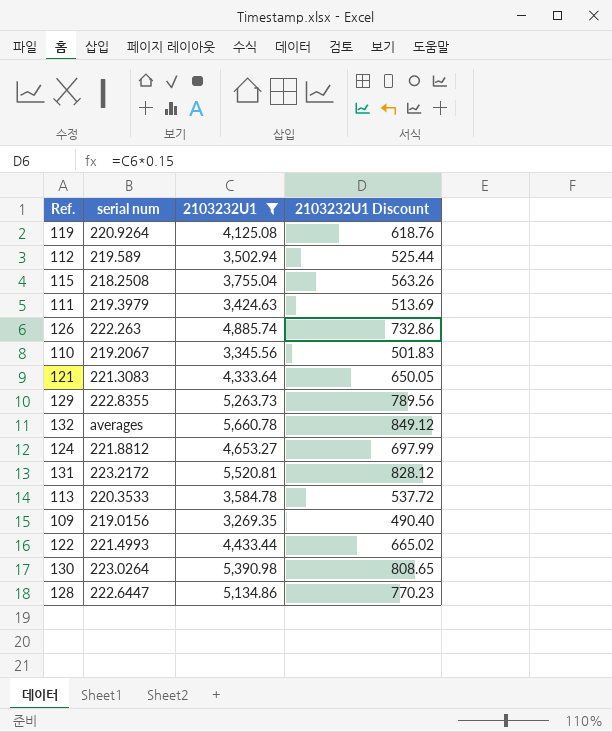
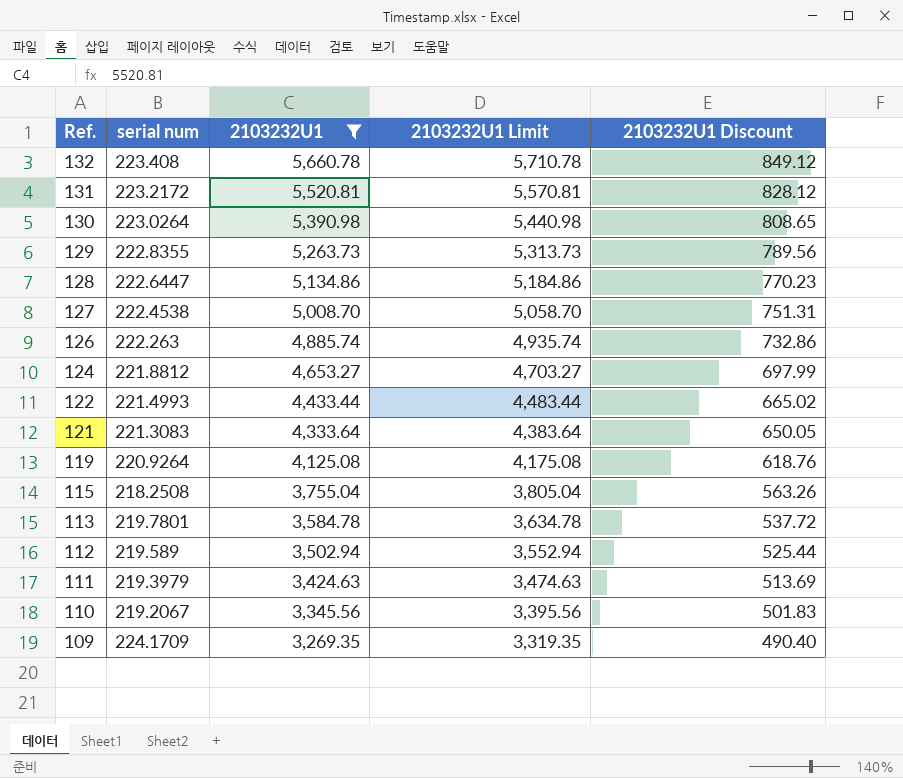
row order: none -> Ref. descending
column 2103232U1 Limit | formula: none -> [2103232U1] + 50
132 | serial num: averages -> 223.408
row 127: none -> 222.4538 | 5,008.70 | 5,058.70 | 751.31
113 | serial num: 220.3533 -> 219.7801
109 | serial num: 219.0156 -> 224.1709

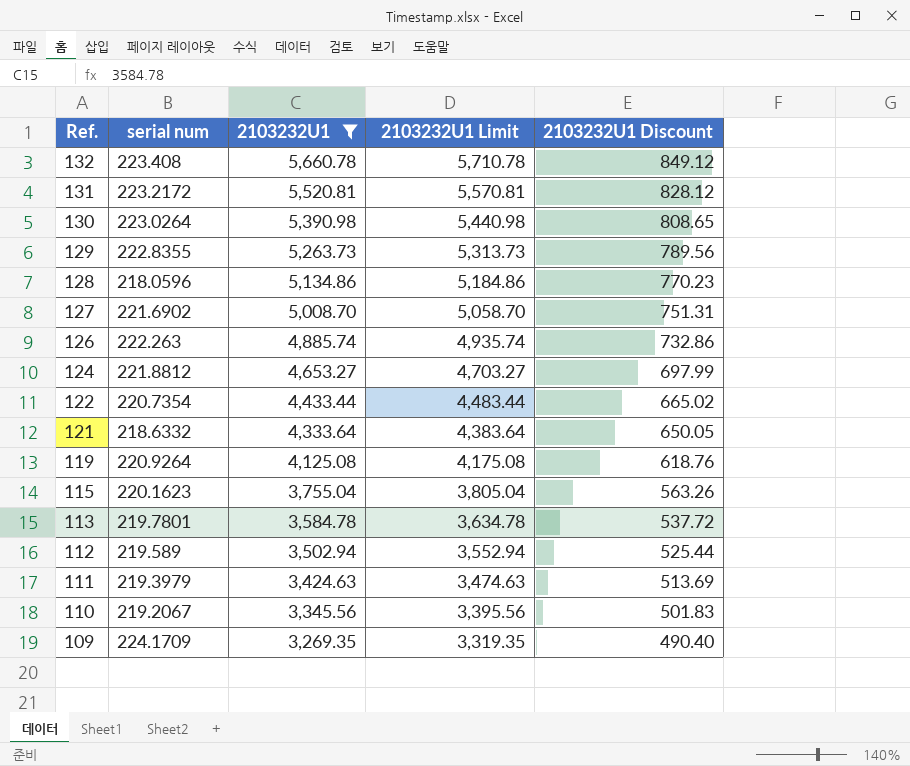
128 | serial num: 222.6447 -> 218.0596
127 | serial num: 222.4538 -> 221.6902
122 | serial num: 221.4993 -> 220.7354
121 | serial num: 221.3083 -> 218.6332
115 | serial num: 218.2508 -> 220.1623

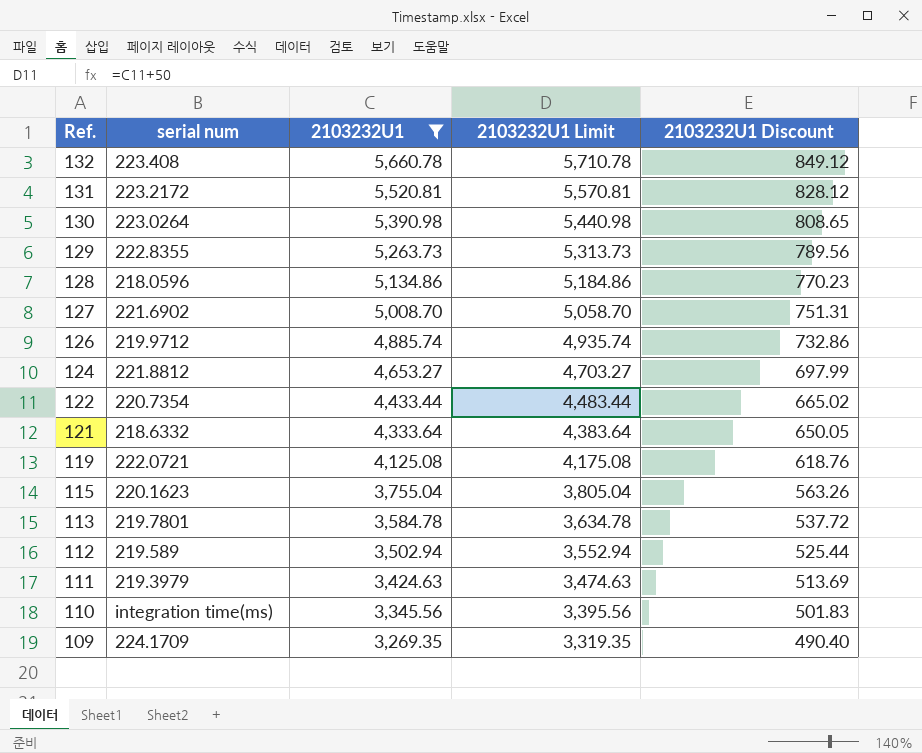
126 | serial num: 222.263 -> 219.9712
119 | serial num: 220.9264 -> 222.0721
110 | serial num: 219.2067 -> integration time(ms)

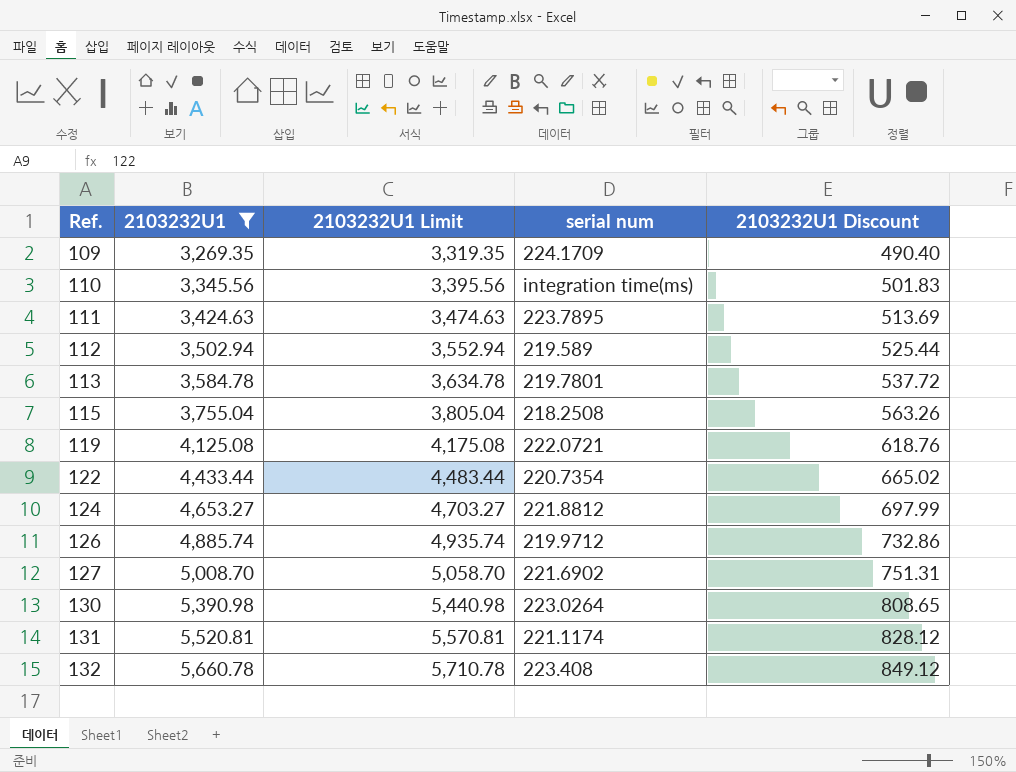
row order: Ref. descending -> Ref. ascending
column serial num | position: 2 -> 4
row 129: 222.8355 | 5,263.73 | 5,313.73 | 789.56 -> none
row 128: 218.0596 | 5,134.86 | 5,184.86 | 770.23 -> none
row 121: 218.6332 | 4,333.64 | 4,383.64 | 650.05 -> none
111 | serial num: 219.3979 -> 223.7895
115 | serial num: 220.1623 -> 218.2508
131 | serial num: 223.2172 -> 221.1174

